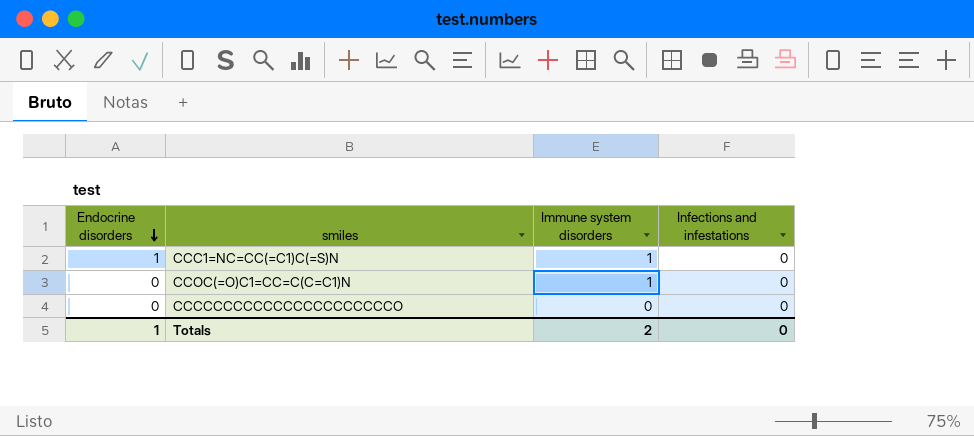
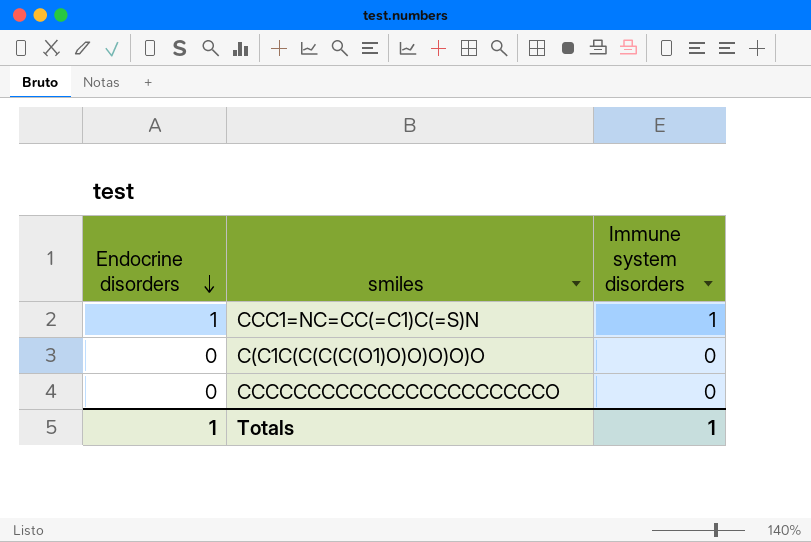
column Infections and infestations | position: 4 -> none
row CCOC(=O)C1=CC=C(C=C1)N: 0 | 1 | 0 -> none
row C(C1C(C(C(C(O1)O)O)O)O)O: none -> 0 | 0
Totals | Immune system disorders: 2 -> 1

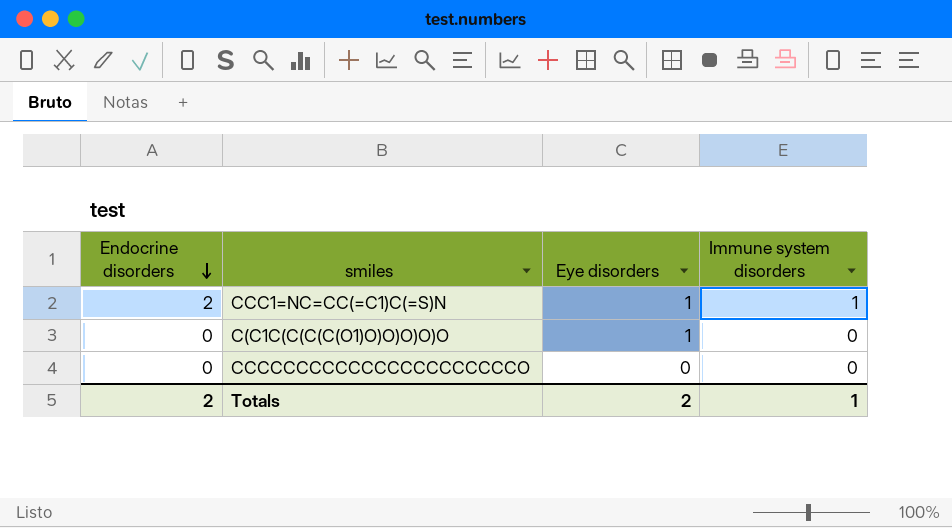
column Eye disorders | position: none -> 3
CCC1=NC=CC(=C1)C(=S)N | Endocrine disorders: 1 -> 2
Totals | Endocrine disorders: 1 -> 2

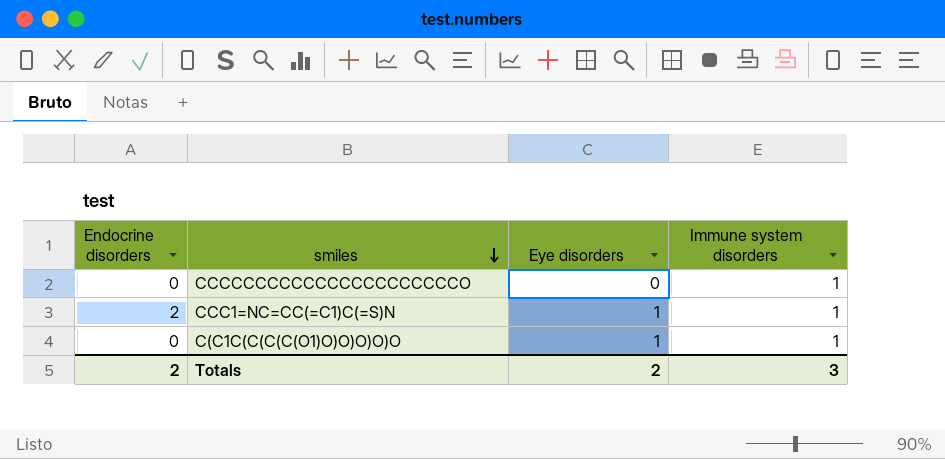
row order: Endocrine disorders descending -> smiles descending
CCCCCCCCCCCCCCCCCCCCCCO | Immune system disorders: 0 -> 1
C(C1C(C(C(C(O1)O)O)O)O)O | Immune system disorders: 0 -> 1
Totals | Immune system disorders: 1 -> 3

